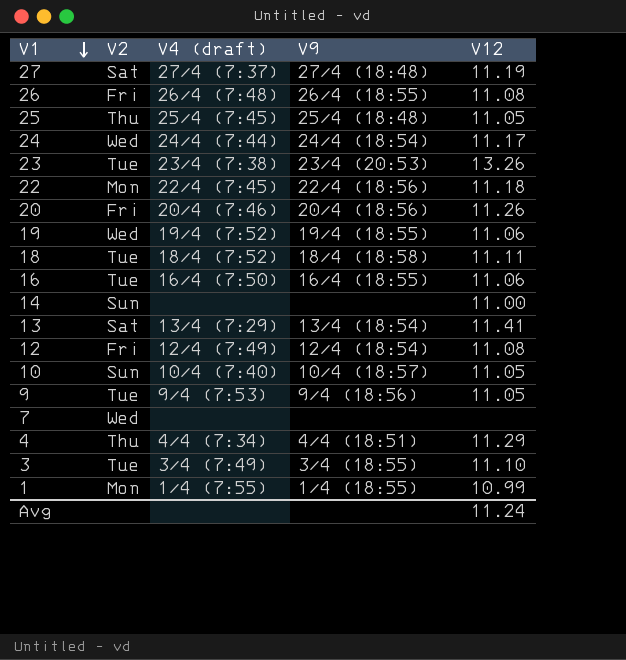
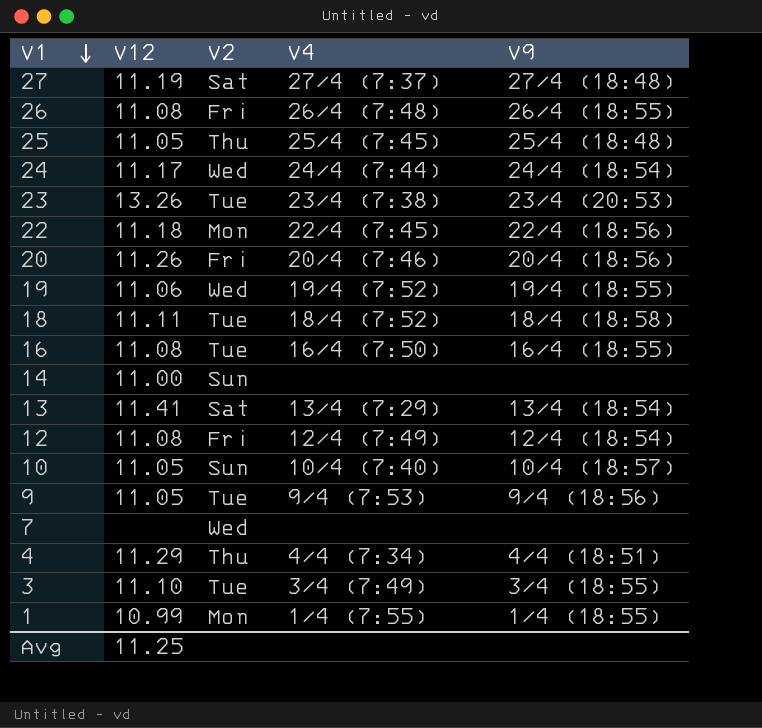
column V12 | position: 5 -> 2
column name: V4 (draft) -> V4
16 | V12: 11.06 -> 11.08
Avg | V12: 11.24 -> 11.25

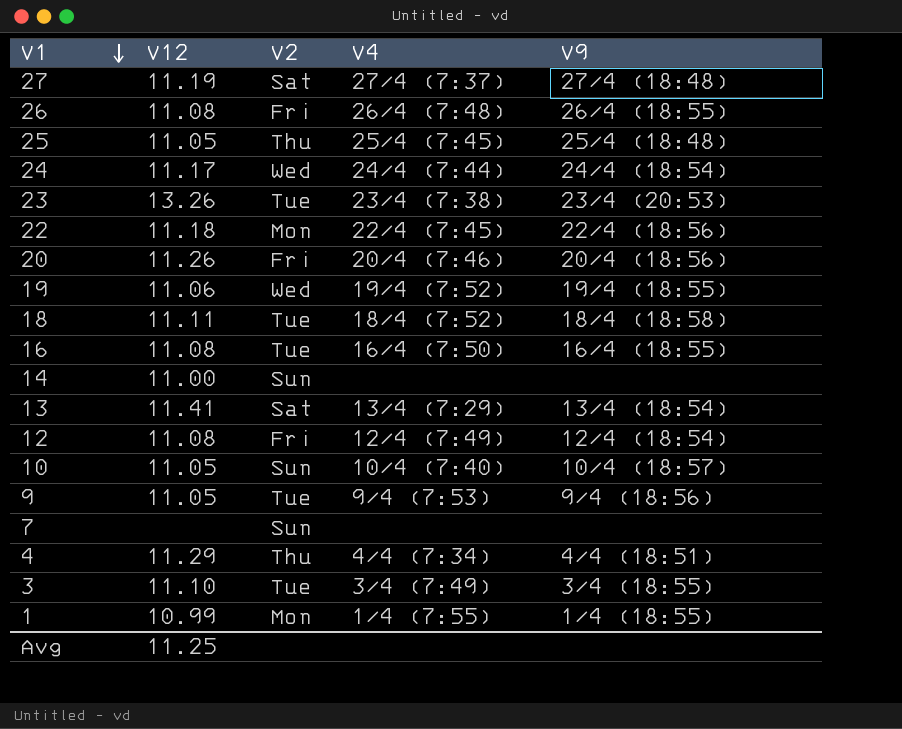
7 | V2: Wed -> Sun

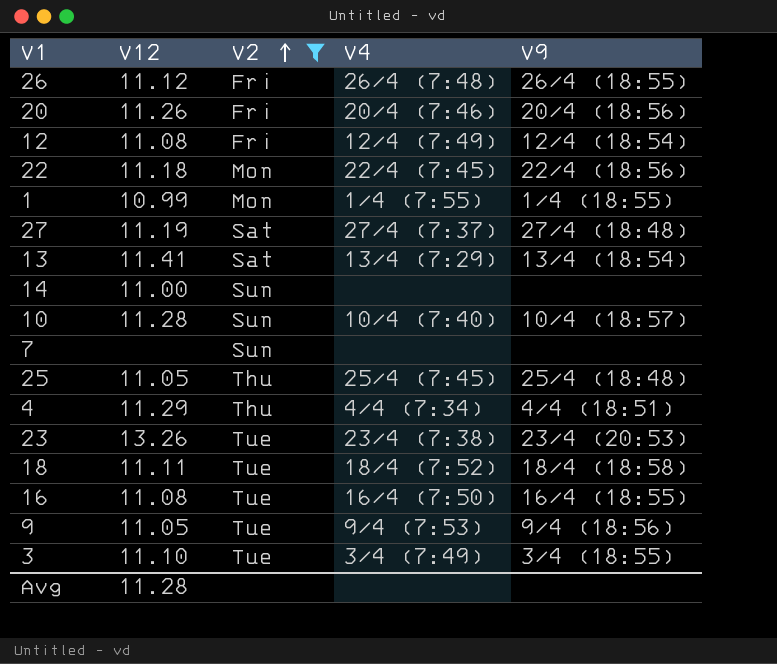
filter: none -> V2 != Wed
row order: V1 descending -> V2 ascending
26 | V12: 11.08 -> 11.12
10 | V12: 11.05 -> 11.28
Avg | V12: 11.25 -> 11.28

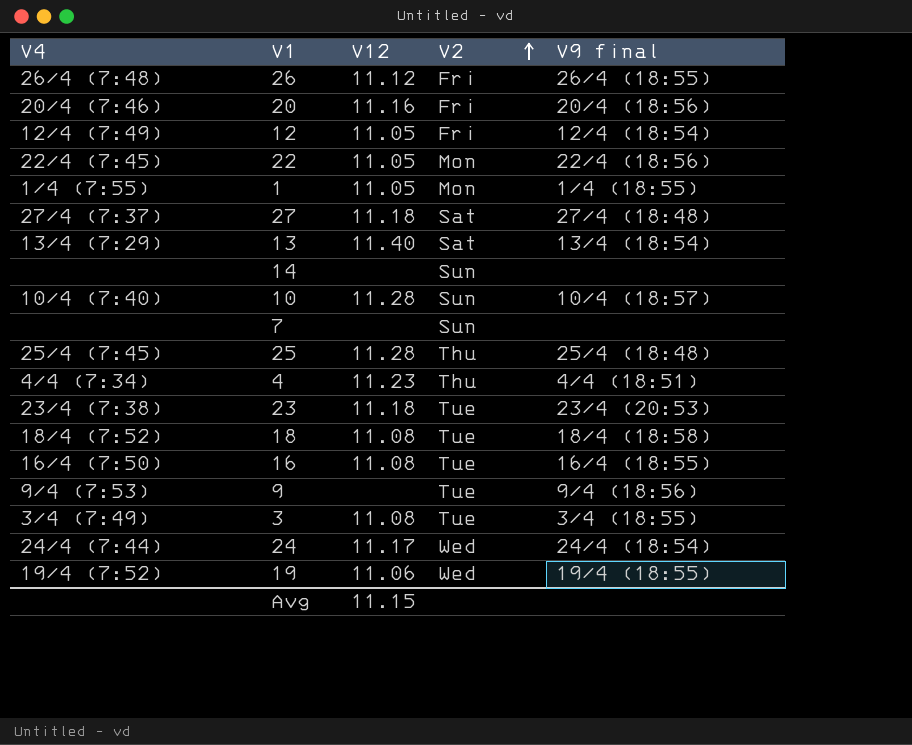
filter: V2 != Wed -> none
column V4 | position: 4 -> 1
column name: V9 -> V9 final
20 | V12: 11.26 -> 11.16
12 | V12: 11.08 -> 11.05
22 | V12: 11.18 -> 11.05
1 | V12: 10.99 -> 11.05
27 | V12: 11.19 -> 11.18
13 | V12: 11.41 -> 11.40
14 | V12: 11.00 -> none
25 | V12: 11.05 -> 11.28
4 | V12: 11.29 -> 11.23
23 | V12: 13.26 -> 11.18
18 | V12: 11.11 -> 11.08
9 | V12: 11.05 -> none
3 | V12: 11.10 -> 11.08
Avg | V12: 11.28 -> 11.15

